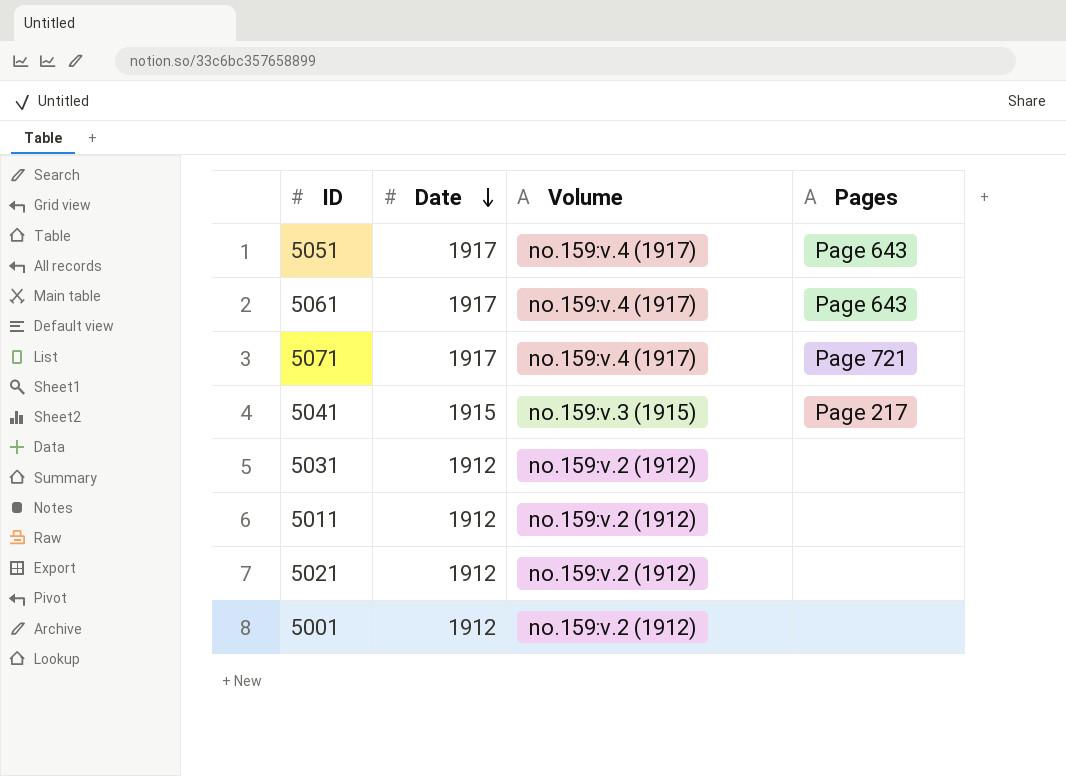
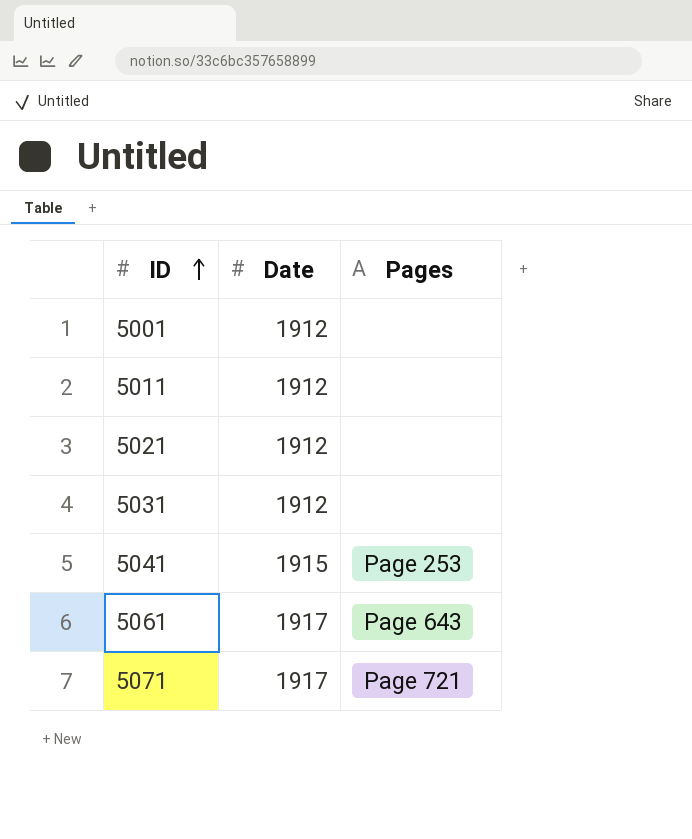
row order: Date descending -> ID ascending
column Volume | position: 3 -> none
row 5051: 1917 | no.159:v.4 (1917) | Page 643 -> none
5041 | Pages: Page 217 -> Page 253

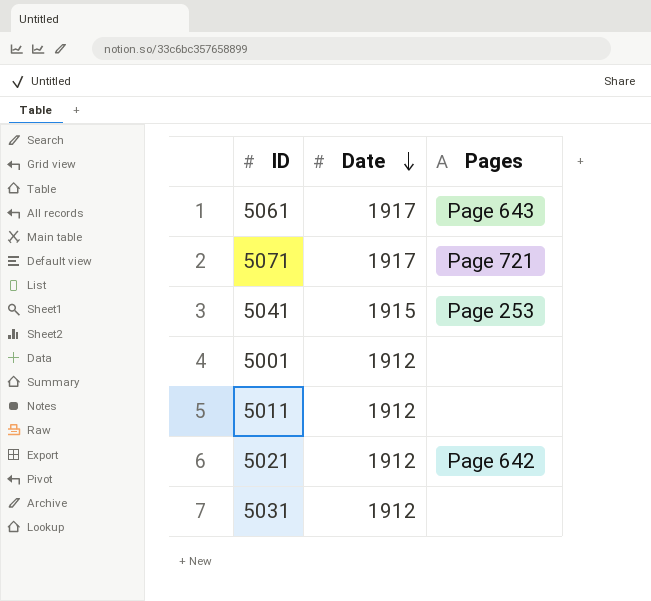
row order: ID ascending -> Date descending
5021 | Pages: none -> Page 642

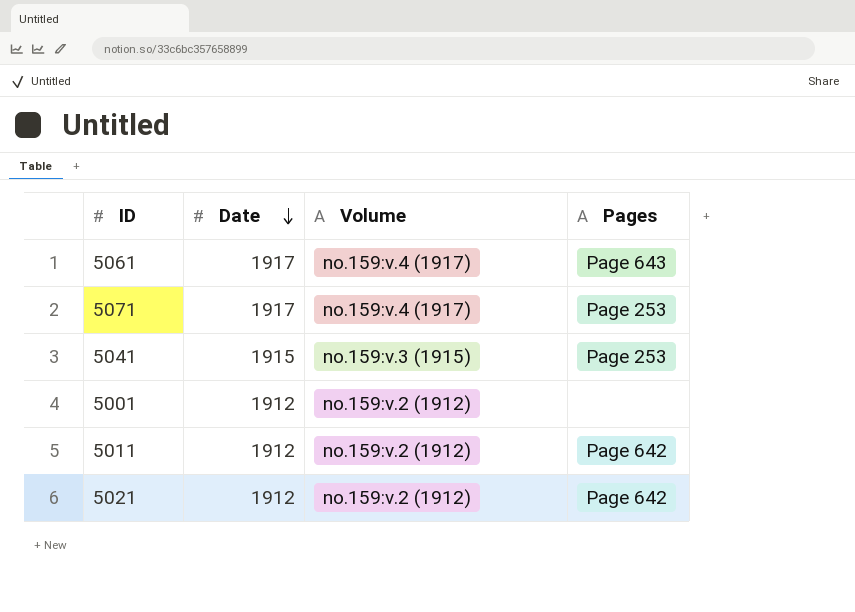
column Volume | position: none -> 3
row 5031: 1912 | none -> none
5071 | Pages: Page 721 -> Page 253
5011 | Pages: none -> Page 642

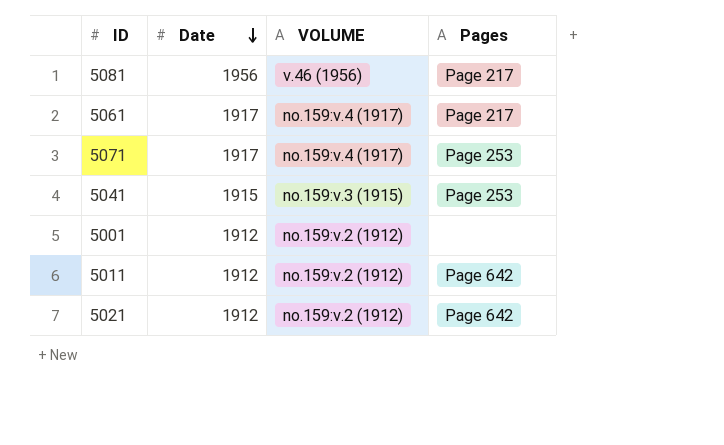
column name: Volume -> VOLUME
row 5081: none -> 1956 | v.46 (1956) | Page 217
5061 | Pages: Page 643 -> Page 217

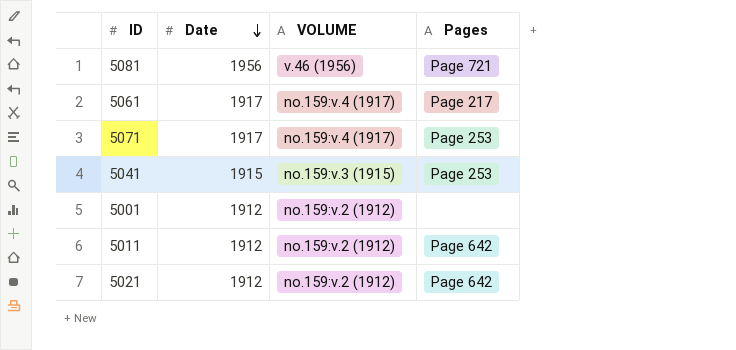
5081 | Pages: Page 217 -> Page 721

